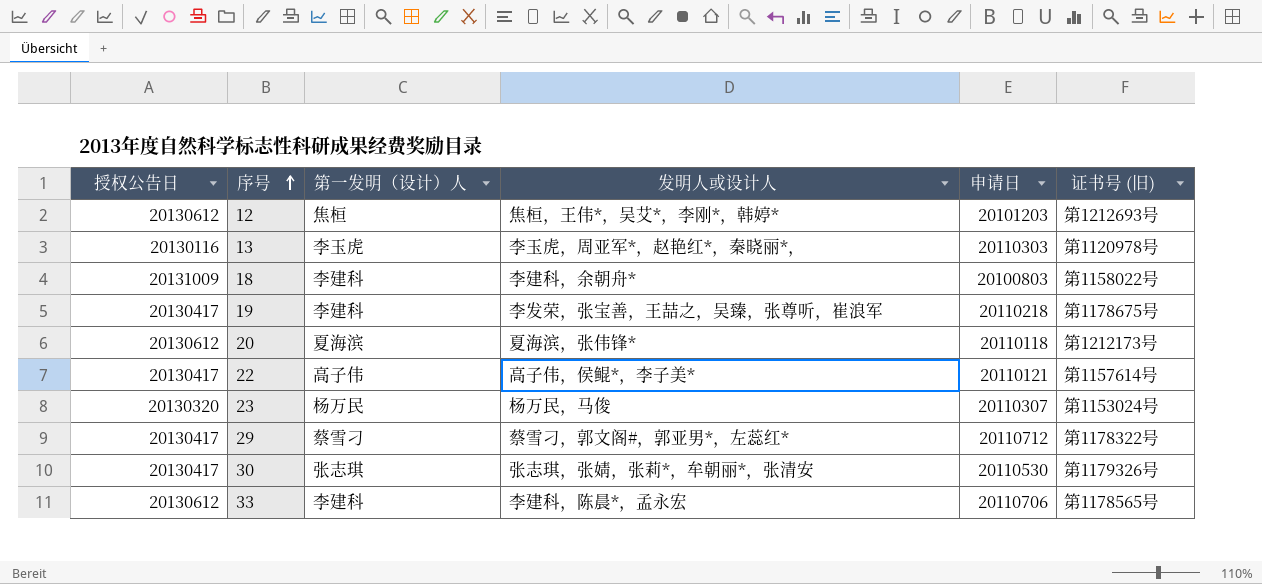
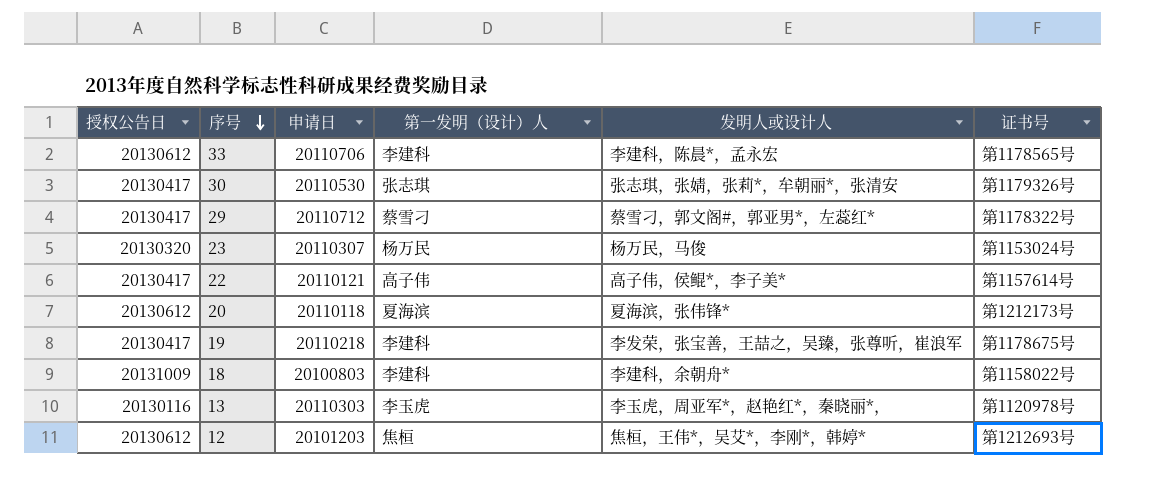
row order: 序号 ascending -> 序号 descending
column 申请日 | position: 5 -> 3
column name: 证书号 (旧) -> 证书号

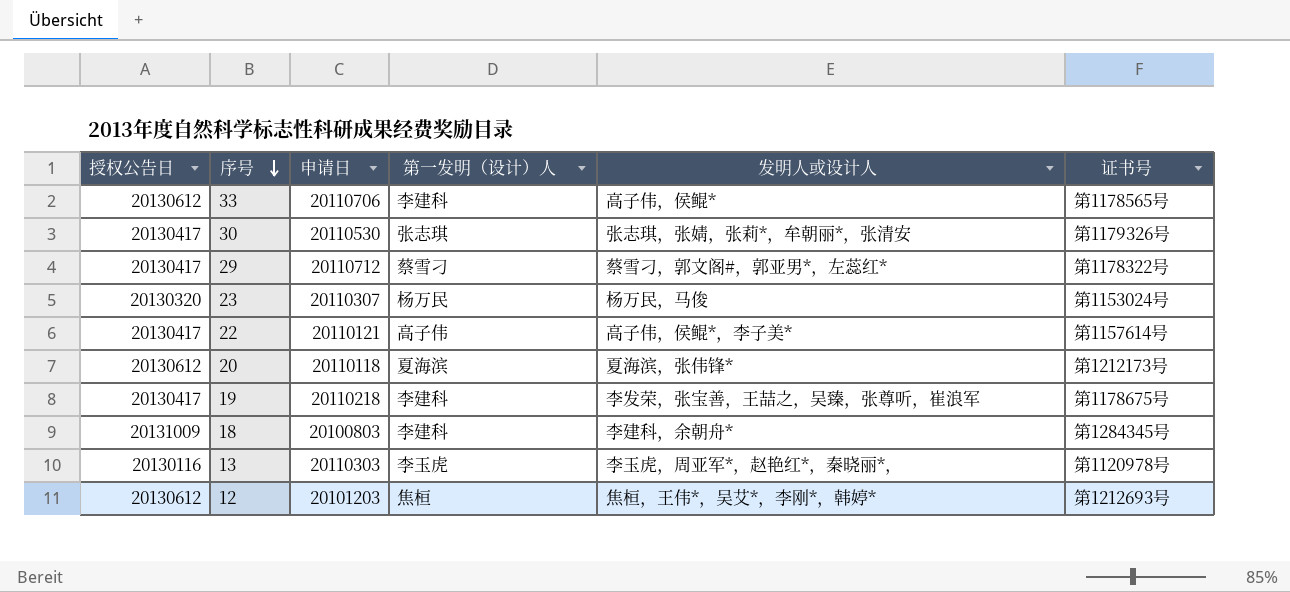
33 | 发明人或设计人: 李建科，陈晨*，孟永宏 -> 高子伟，侯鲲*
18 | 证书号: 第1158022号 -> 第1284345号

